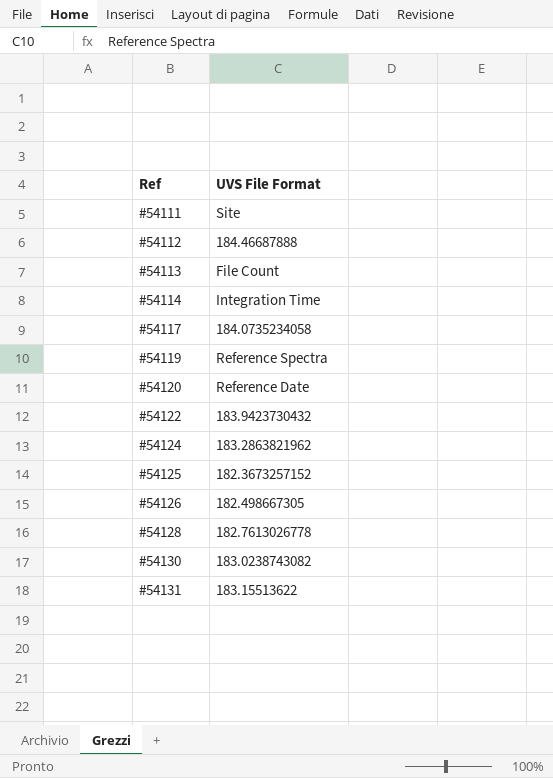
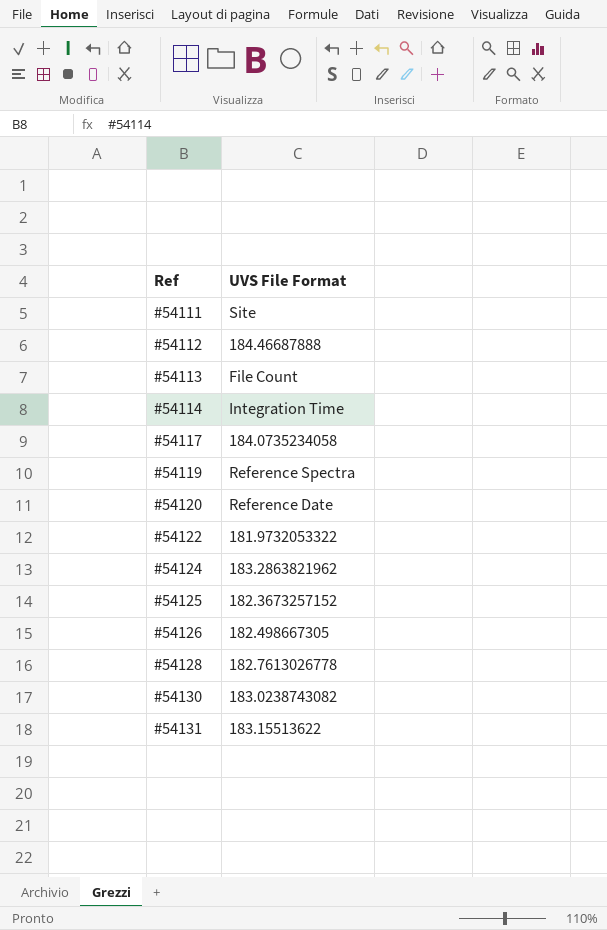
#54122 | UVS File Format: 183.9423730432 -> 181.9732053322

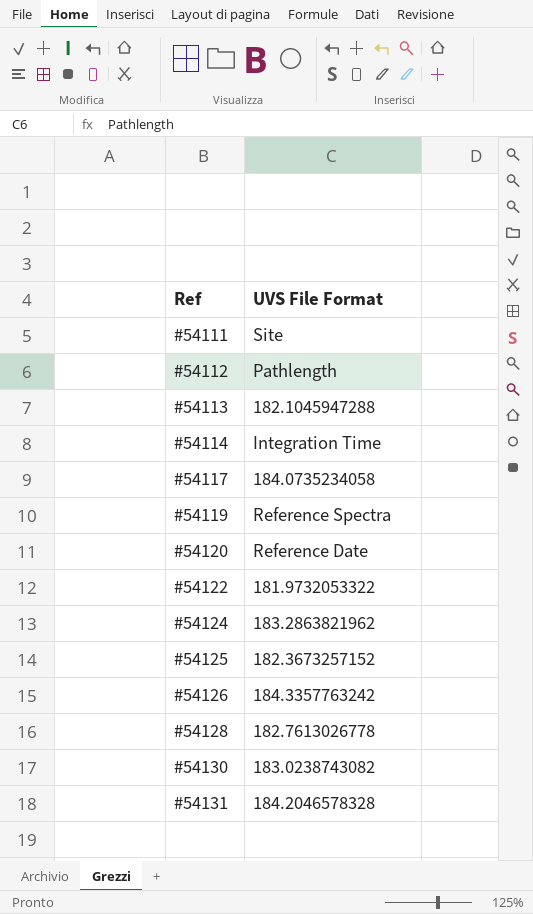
#54112 | UVS File Format: 184.46687888 -> Pathlength
#54113 | UVS File Format: File Count -> 182.1045947288
#54126 | UVS File Format: 182.498667305 -> 184.3357763242
#54131 | UVS File Format: 183.15513622 -> 184.2046578328

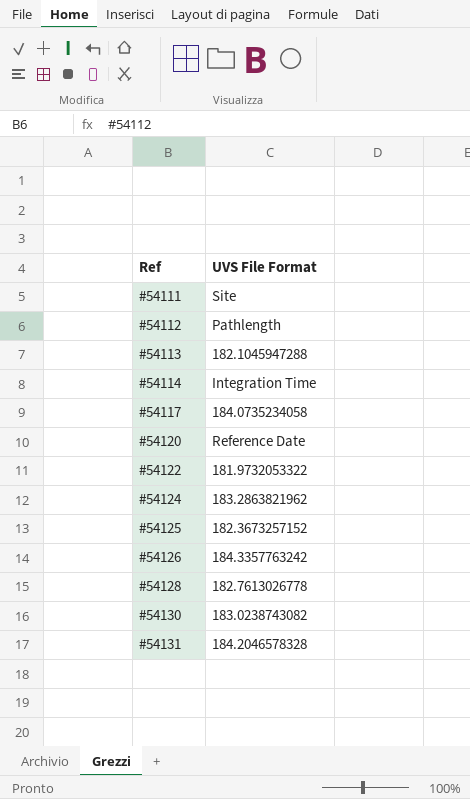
row #54119: Reference Spectra -> none

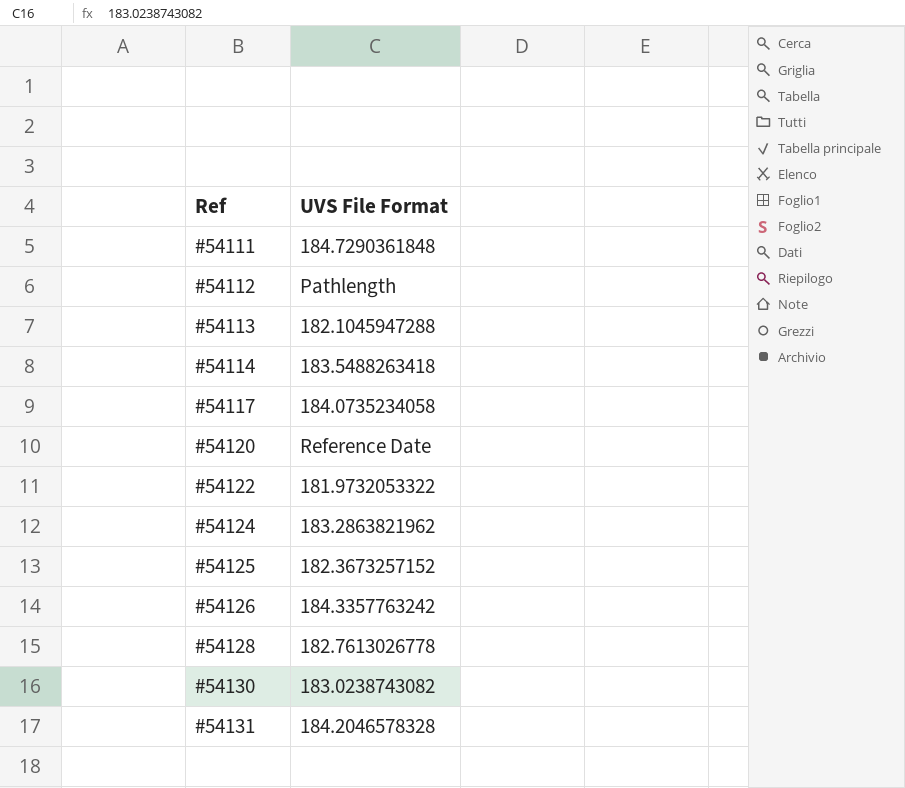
#54111 | UVS File Format: Site -> 184.7290361848
#54114 | UVS File Format: Integration Time -> 183.5488263418

